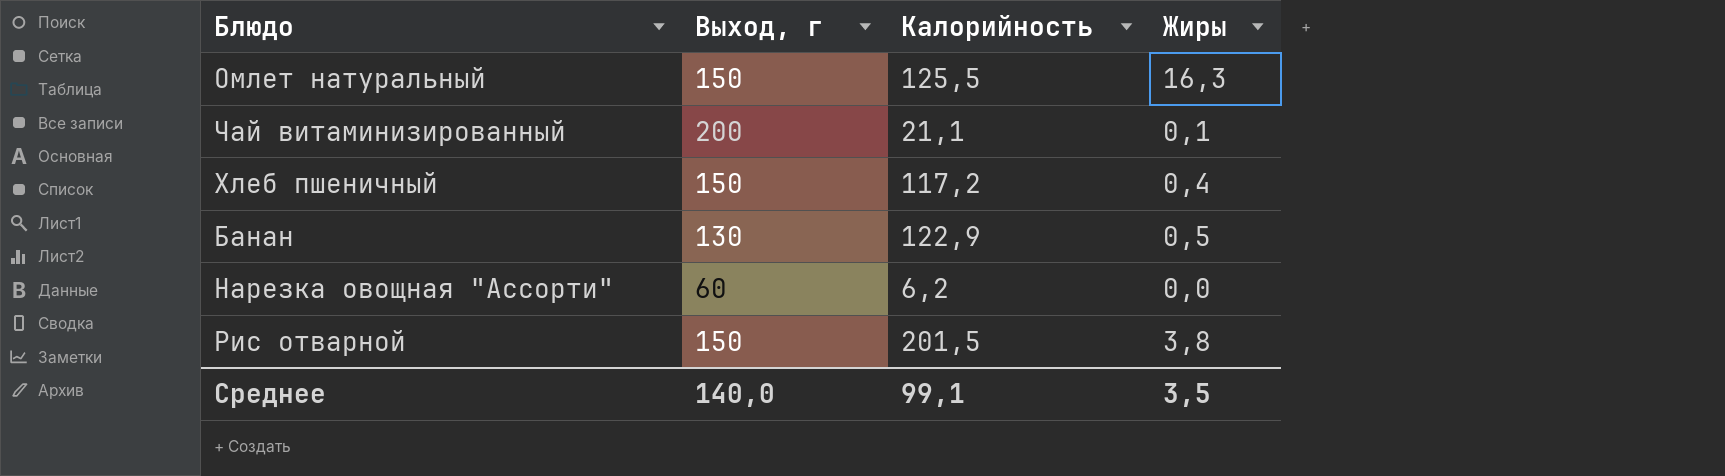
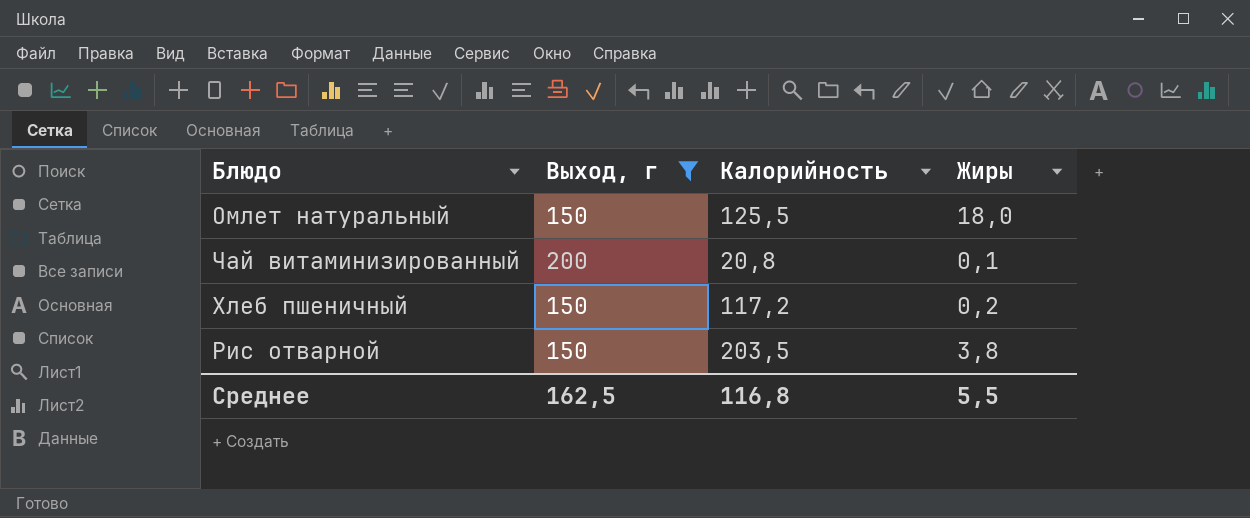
filter: none -> Выход, г >= 150
Омлет натуральный | Жиры: 16,3 -> 18,0
Чай витаминизированный | Калорийность: 21,1 -> 20,8
Хлеб пшеничный | Жиры: 0,4 -> 0,2
Рис отварной | Калорийность: 201,5 -> 203,5
Среднее | Выход, г: 140,0 -> 162,5
Среднее | Калорийность: 99,1 -> 116,8
Среднее | Жиры: 3,5 -> 5,5

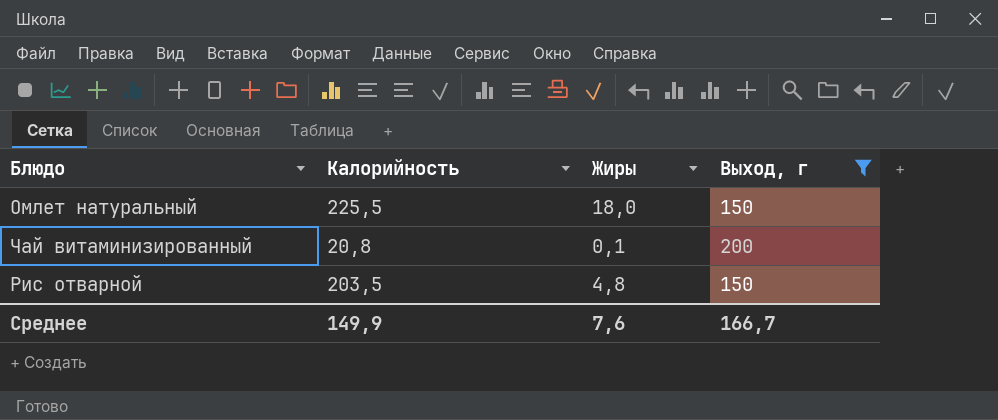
column Выход, г | position: 2 -> 4
row Хлеб пшеничный: 150 | 117,2 | 0,2 -> none
Омлет натуральный | Калорийность: 125,5 -> 225,5
Рис отварной | Жиры: 3,8 -> 4,8
Среднее | Калорийность: 116,8 -> 149,9
Среднее | Жиры: 5,5 -> 7,6
Среднее | Выход, г: 162,5 -> 166,7

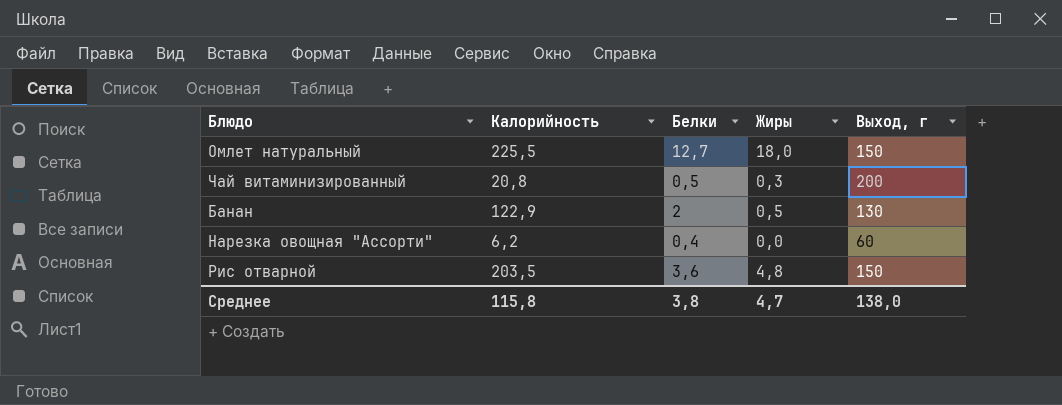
filter: Выход, г >= 150 -> none
column Белки | position: none -> 3
Чай витаминизированный | Жиры: 0,1 -> 0,3
Среднее | Калорийность: 149,9 -> 115,8
Среднее | Жиры: 7,6 -> 4,7
Среднее | Выход, г: 166,7 -> 138,0

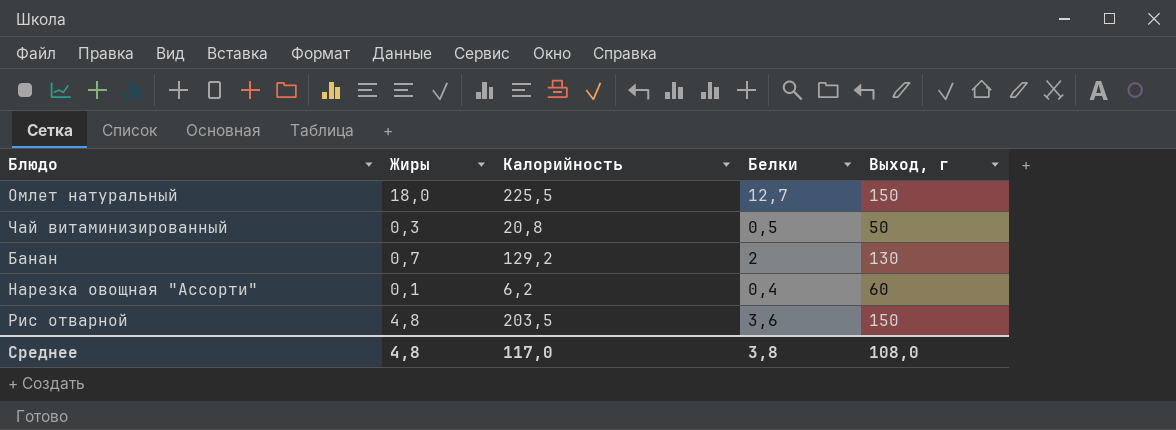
column Жиры | position: 4 -> 2
Чай витаминизированный | Выход, г: 200 -> 50
Банан | Жиры: 0,5 -> 0,7
Банан | Калорийность: 122,9 -> 129,2
Нарезка овощная "Ассорти" | Жиры: 0,0 -> 0,1
Среднее | Жиры: 4,7 -> 4,8
Среднее | Калорийность: 115,8 -> 117,0
Среднее | Выход, г: 138,0 -> 108,0

